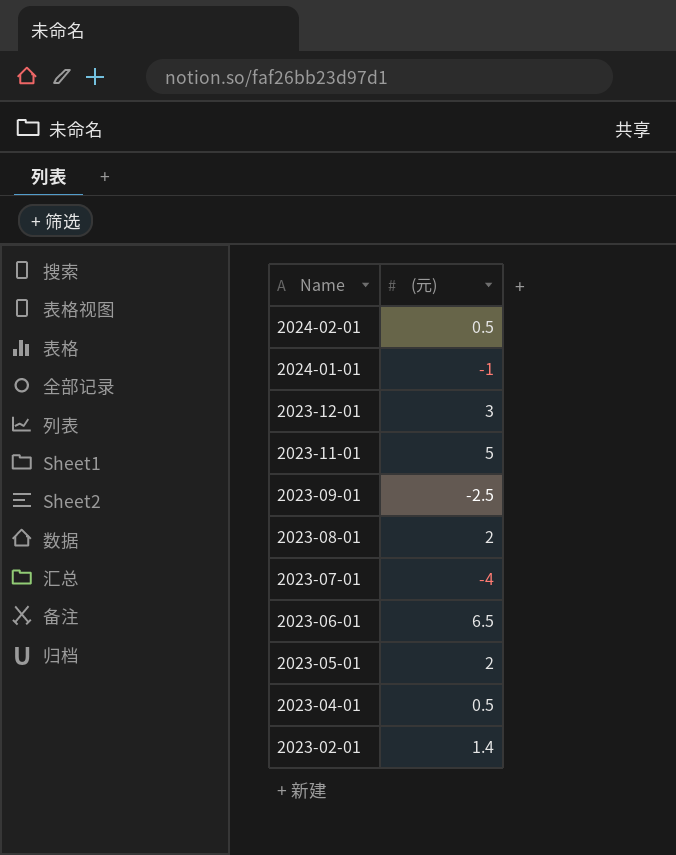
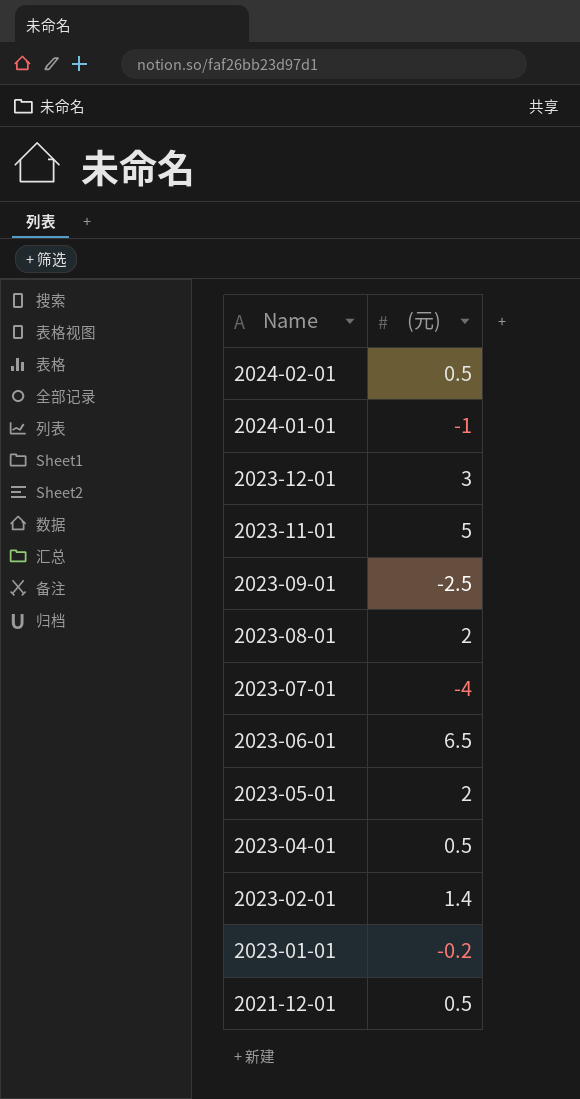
row 2023-01-01: none -> -0.2
row 2021-12-01: none -> 0.5

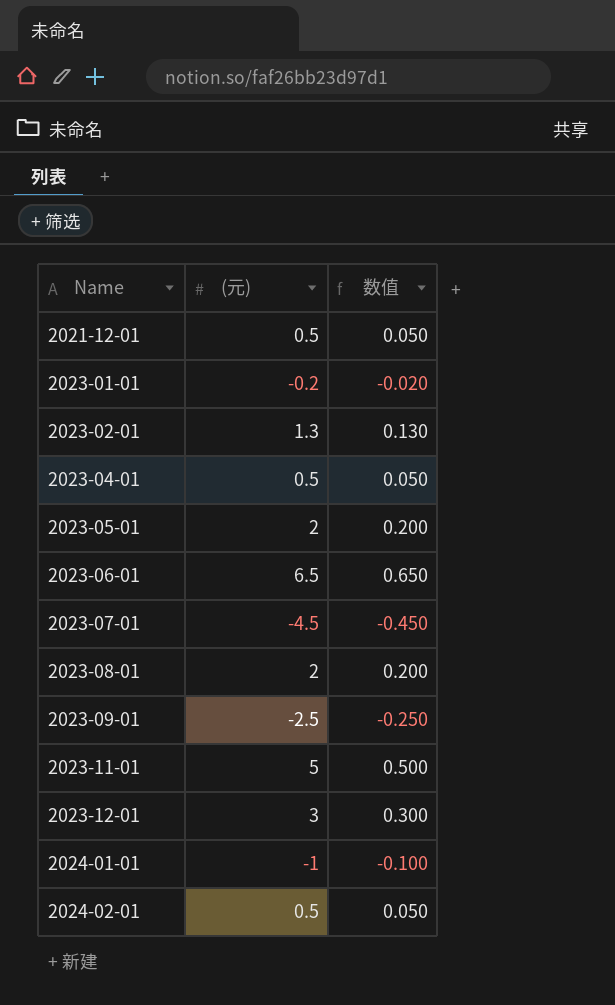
row order: Name descending -> Name ascending
column 数值 | formula: none -> [(元)] * 0.1
2023-02-01 | (元): 1.4 -> 1.3
2023-07-01 | (元): -4 -> -4.5

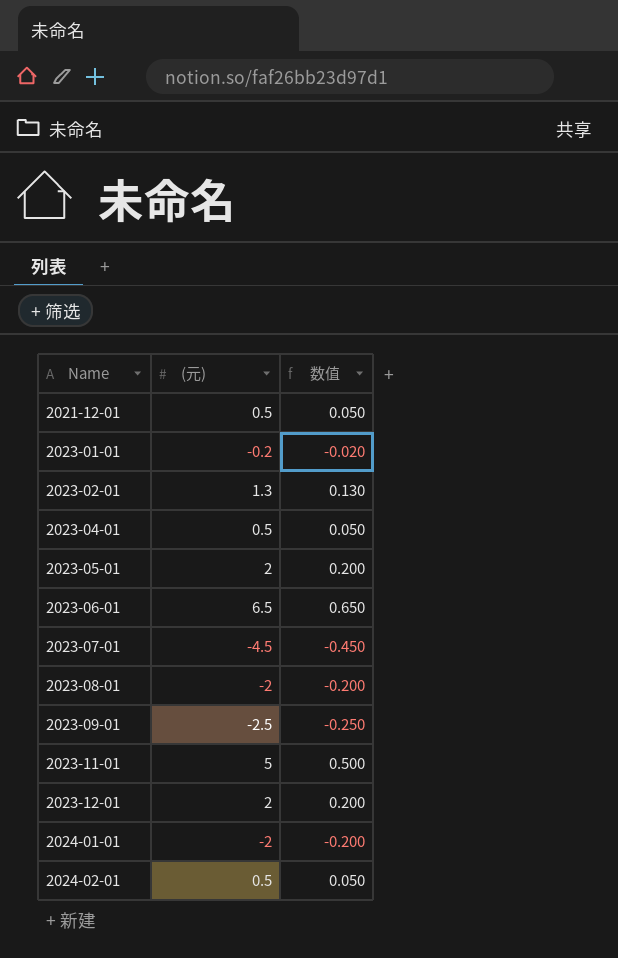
2023-08-01 | (元): 2 -> -2
2023-08-01 | 数值: 0.200 -> -0.200
2023-12-01 | (元): 3 -> 2
2023-12-01 | 数值: 0.300 -> 0.200
2024-01-01 | (元): -1 -> -2
2024-01-01 | 数值: -0.100 -> -0.200

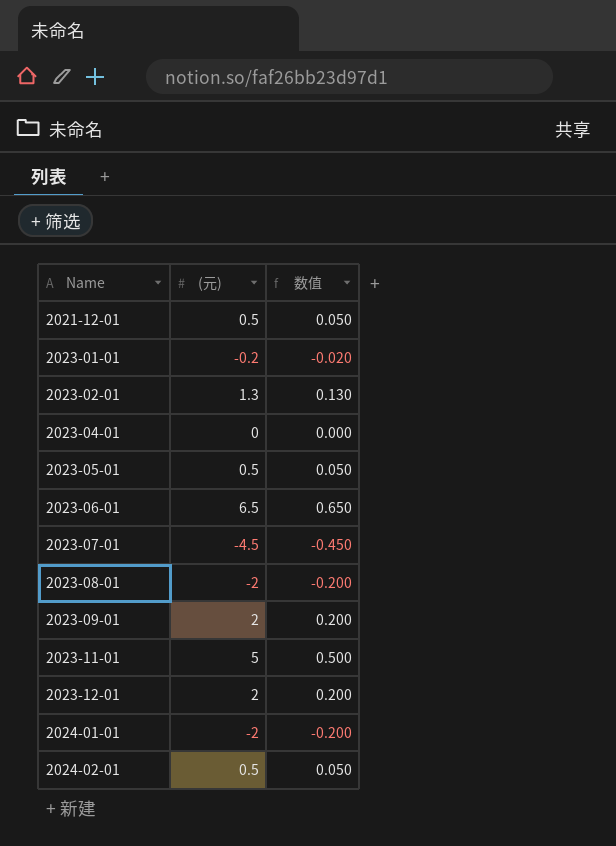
2023-04-01 | (元): 0.5 -> 0
2023-04-01 | 数值: 0.050 -> 0.000
2023-05-01 | (元): 2 -> 0.5
2023-05-01 | 数值: 0.200 -> 0.050
2023-09-01 | (元): -2.5 -> 2
2023-09-01 | 数值: -0.250 -> 0.200

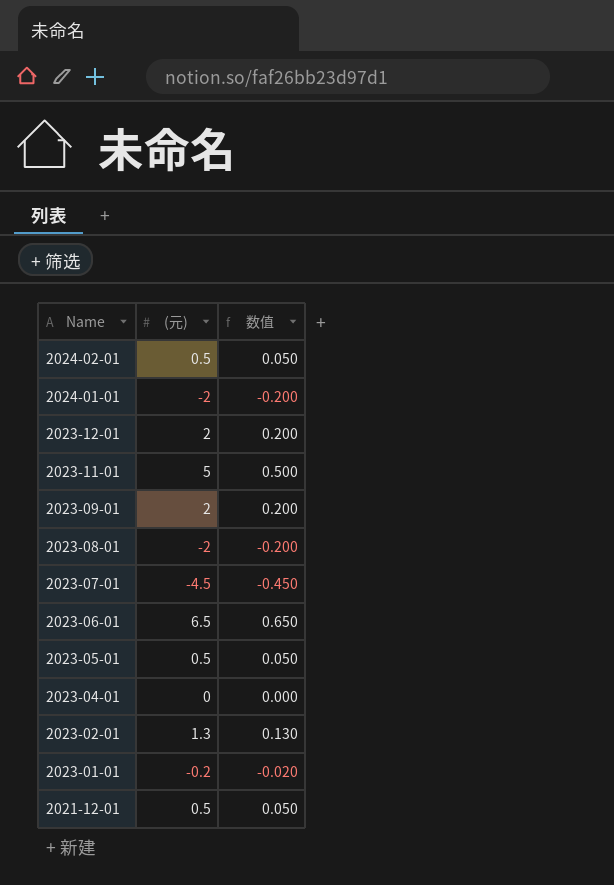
row order: Name ascending -> Name descending

